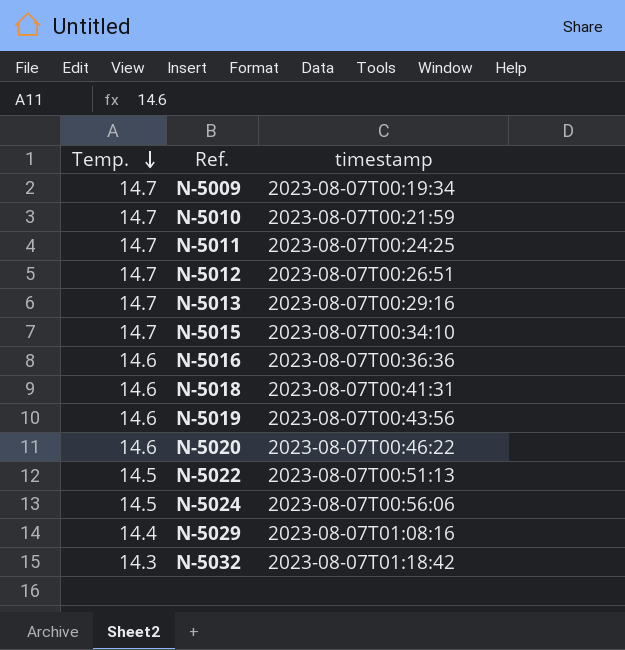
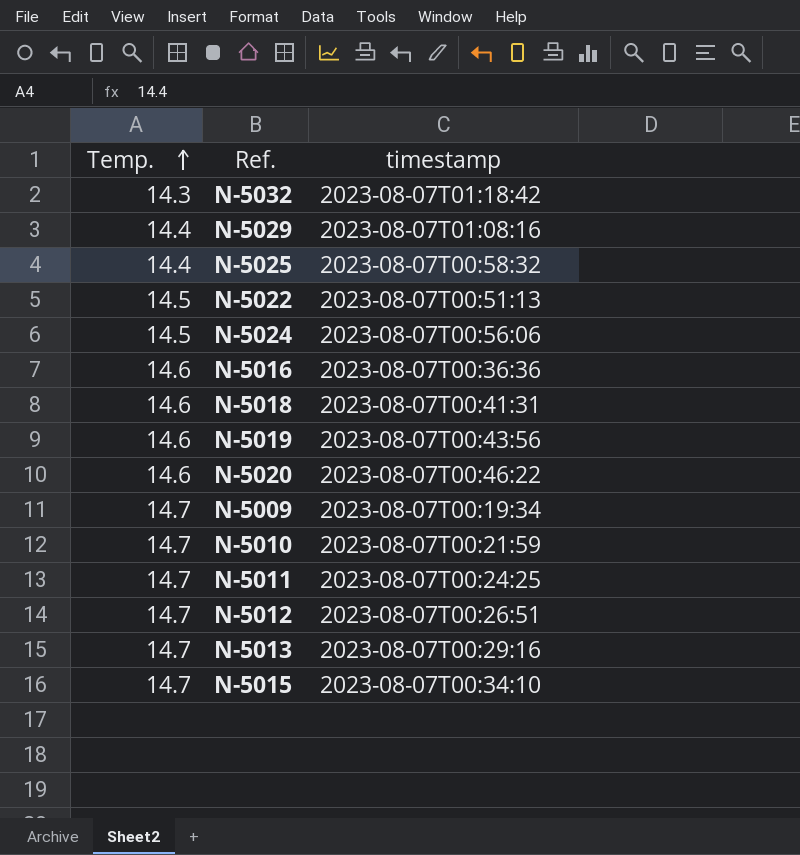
row order: Temp. descending -> Temp. ascending
row N-5025: none -> 14.4 | 2023-08-07T00:58:32

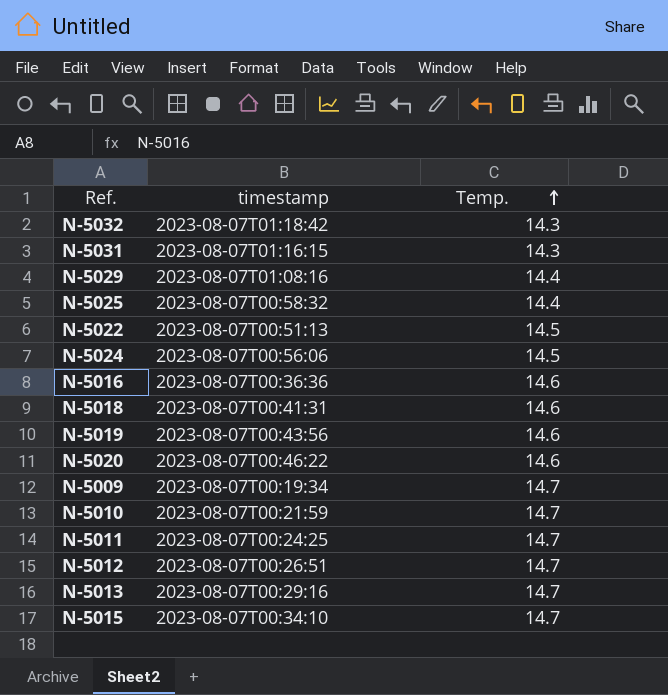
column Temp. | position: 1 -> 3
row N-5031: none -> 2023-08-07T01:16:15 | 14.3

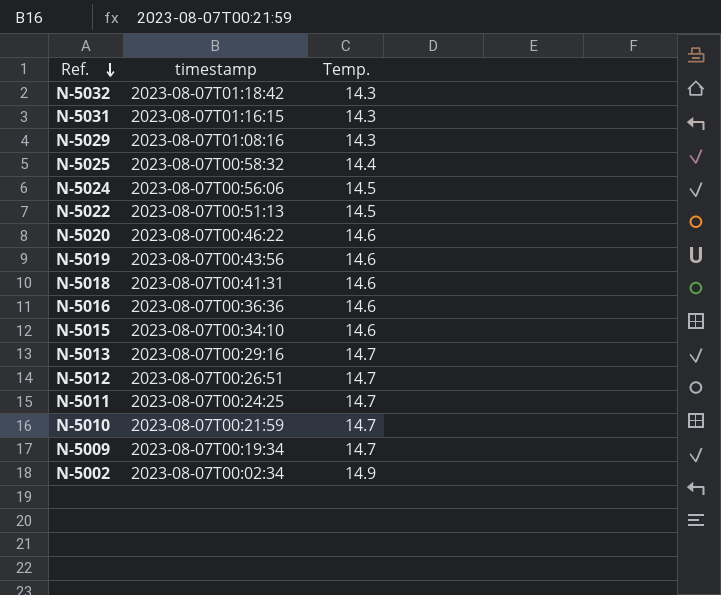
row order: Temp. ascending -> Ref. descending
N-5029 | Temp.: 14.4 -> 14.3
N-5015 | Temp.: 14.7 -> 14.6
row N-5002: none -> 2023-08-07T00:02:34 | 14.9

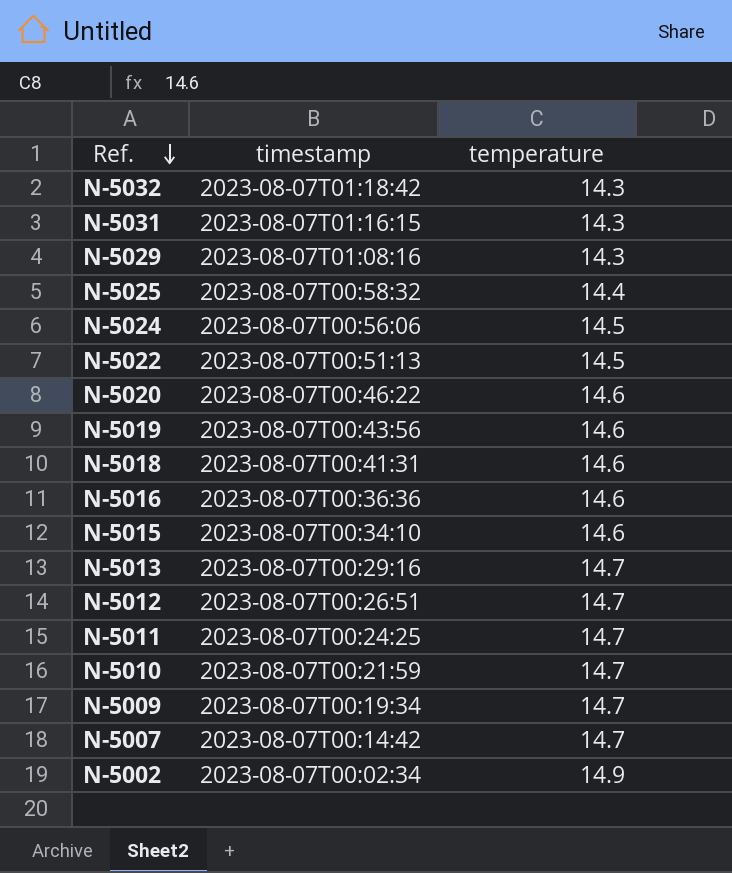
column name: Temp. -> temperature
row N-5007: none -> 2023-08-07T00:14:42 | 14.7

